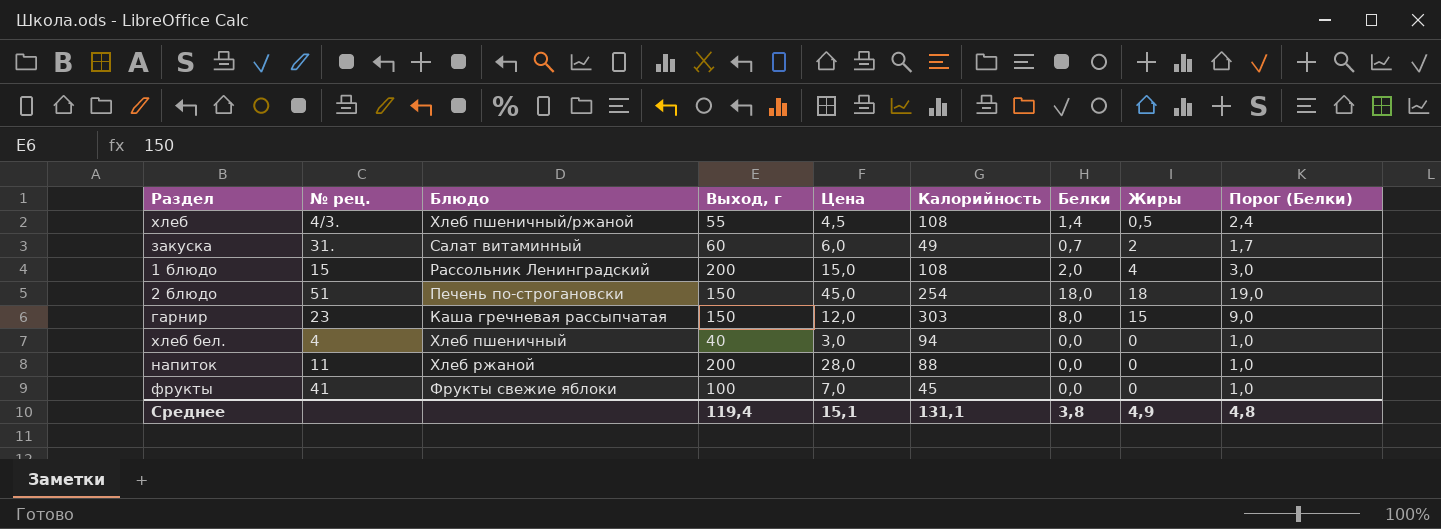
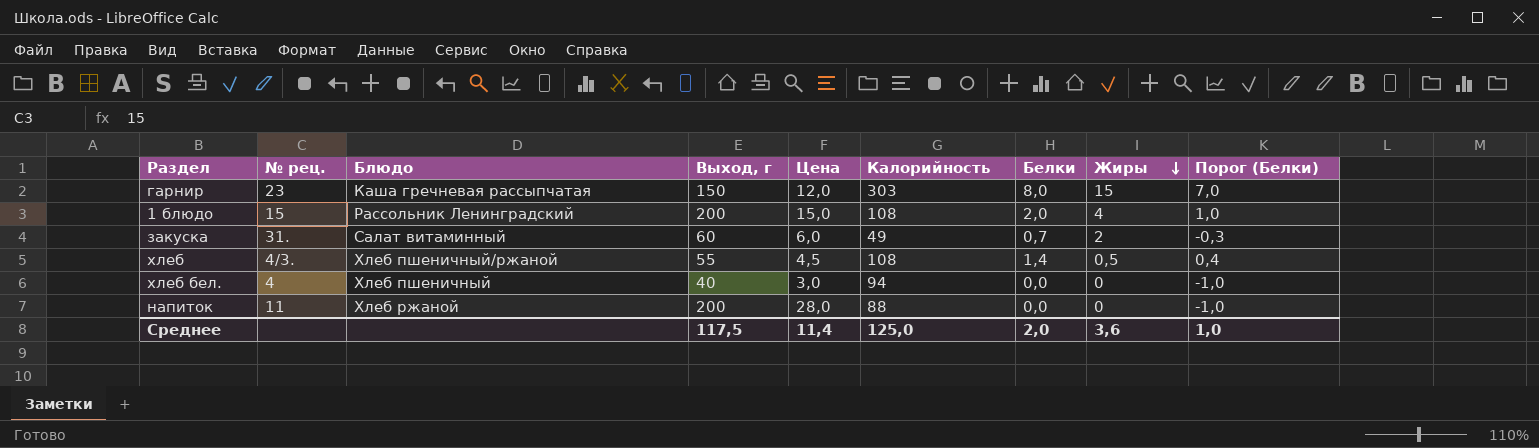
row order: none -> Жиры descending
column Порог (Белки) | formula: [Белки] + 1 -> [Белки] - 1
row 2 блюдо: 51 | Печень по-строгановски | 150 | 45,0 | 254 | 18,0 | 18 | 19,0 -> none
row фрукты: 41 | Фрукты свежие яблоки | 100 | 7,0 | 45 | 0,0 | 0 | 1,0 -> none
Среднее | Выход, г: 119,4 -> 117,5
Среднее | Цена: 15,1 -> 11,4
Среднее | Калорийность: 131,1 -> 125,0
Среднее | Белки: 3,8 -> 2,0
Среднее | Жиры: 4,9 -> 3,6
Среднее | Порог (Белки): 4,8 -> 1,0

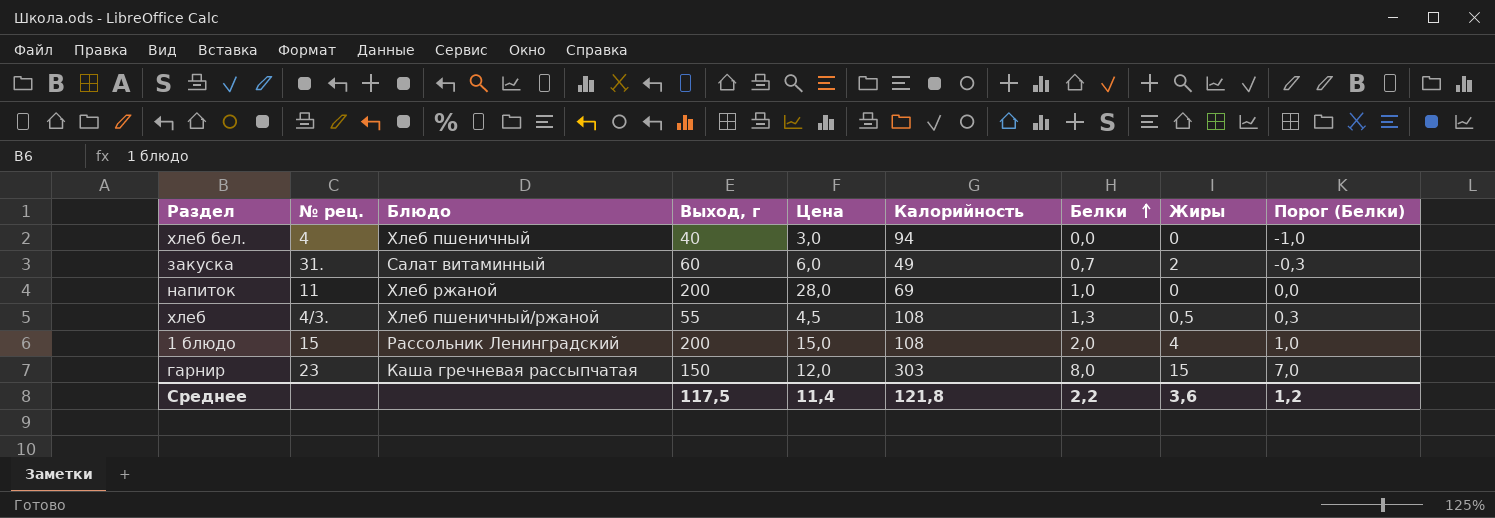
row order: Жиры descending -> Белки ascending
напиток | Калорийность: 88 -> 69
напиток | Белки: 0,0 -> 1,0
напиток | Порог (Белки): -1,0 -> 0,0
хлеб | Белки: 1,4 -> 1,3
хлеб | Порог (Белки): 0,4 -> 0,3
Среднее | Калорийность: 125,0 -> 121,8
Среднее | Белки: 2,0 -> 2,2
Среднее | Порог (Белки): 1,0 -> 1,2

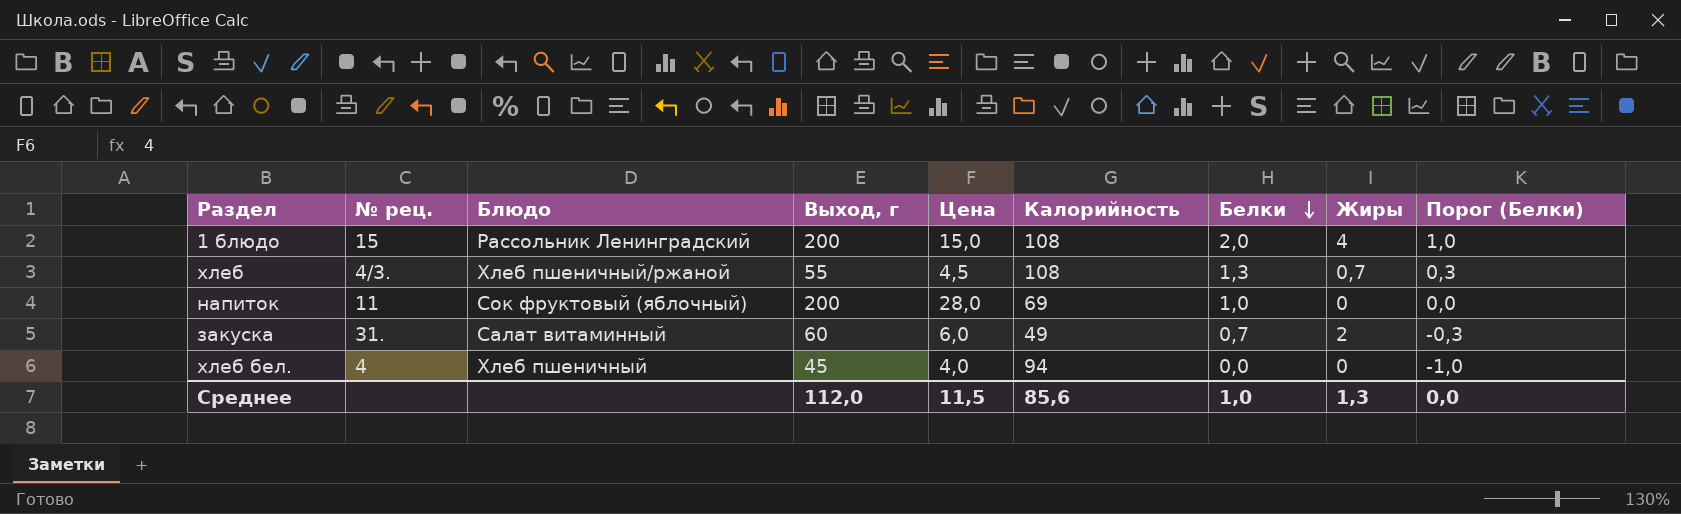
row order: Белки ascending -> Белки descending
row гарнир: 23 | Каша гречневая рассыпчатая | 150 | 12,0 | 303 | 8,0 | 15 | 7,0 -> none
хлеб | Жиры: 0,5 -> 0,7
напиток | Блюдо: Хлеб ржаной -> Сок фруктовый (яблочный)
хлеб бел. | Выход, г: 40 -> 45
хлеб бел. | Цена: 3,0 -> 4,0
Среднее | Выход, г: 117,5 -> 112,0
Среднее | Цена: 11,4 -> 11,5
Среднее | Калорийность: 121,8 -> 85,6
Среднее | Белки: 2,2 -> 1,0
Среднее | Жиры: 3,6 -> 1,3
Среднее | Порог (Белки): 1,2 -> 0,0

